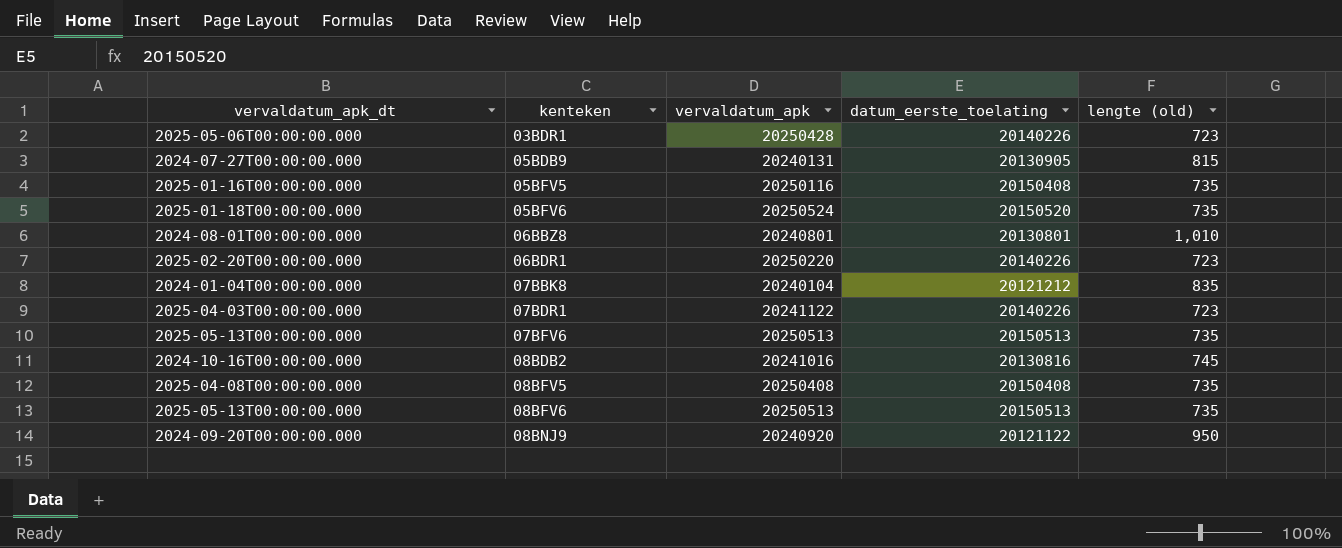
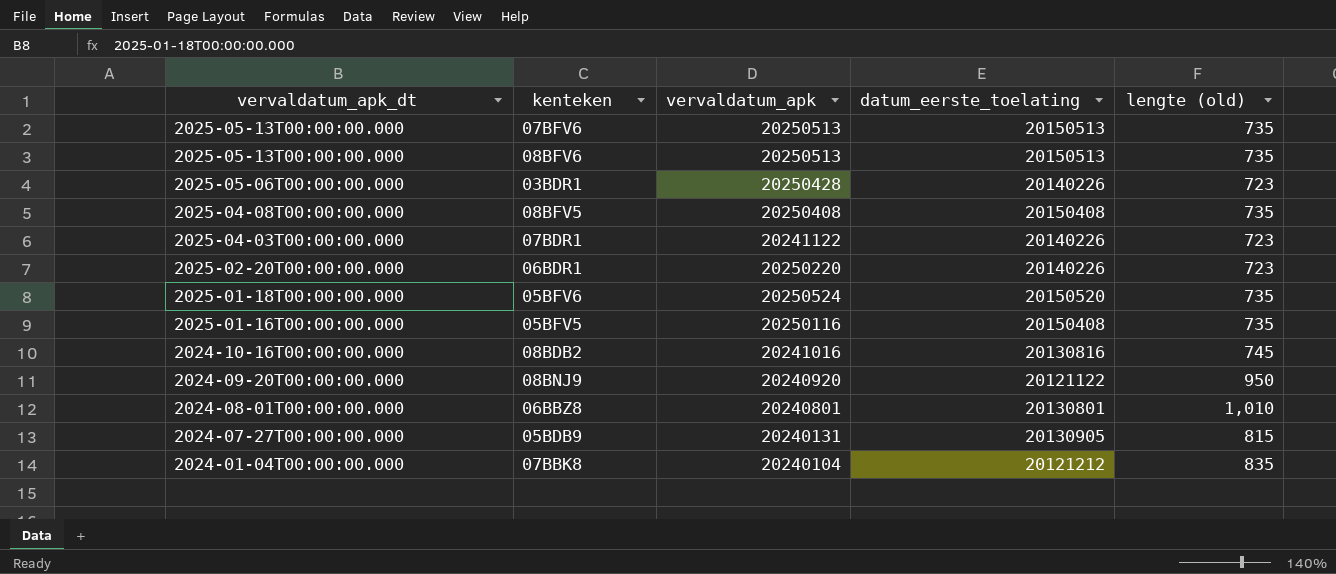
row order: kenteken ascending -> vervaldatum_apk_dt descending

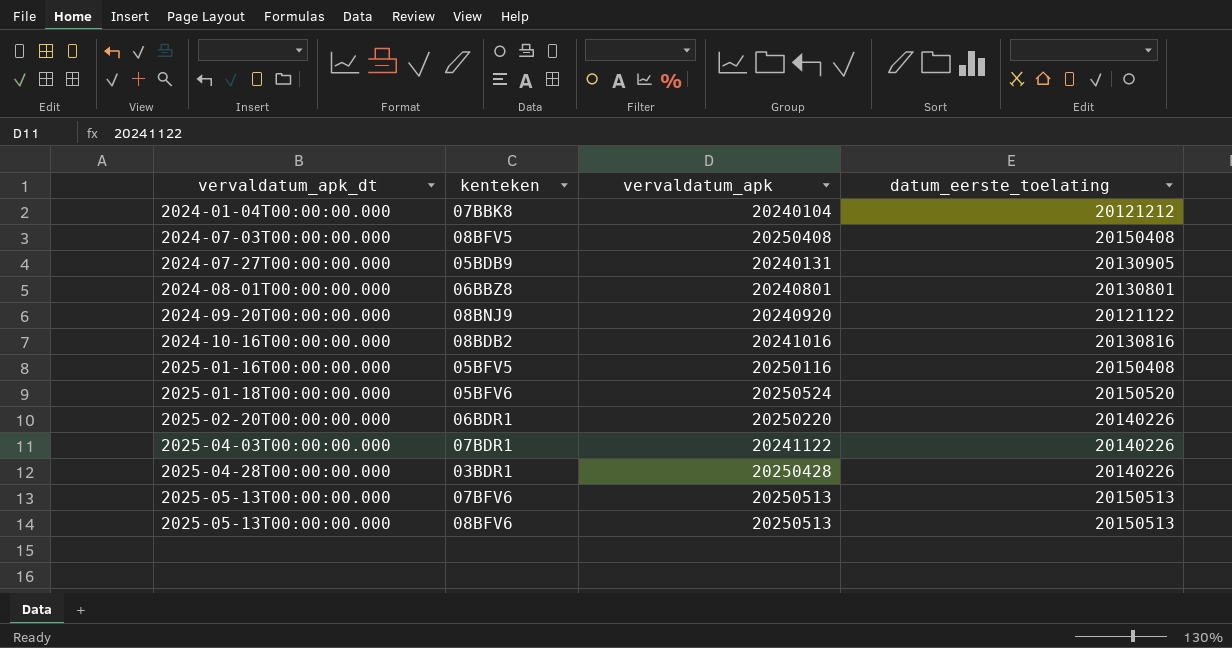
row order: vervaldatum_apk_dt descending -> vervaldatum_apk_dt ascending
column lengte (old) | position: 5 -> none
08BFV5 | vervaldatum_apk_dt: 2025-04-08T00:00:00.000 -> 2024-07-03T00:00:00.000
03BDR1 | vervaldatum_apk_dt: 2025-05-06T00:00:00.000 -> 2025-04-28T00:00:00.000

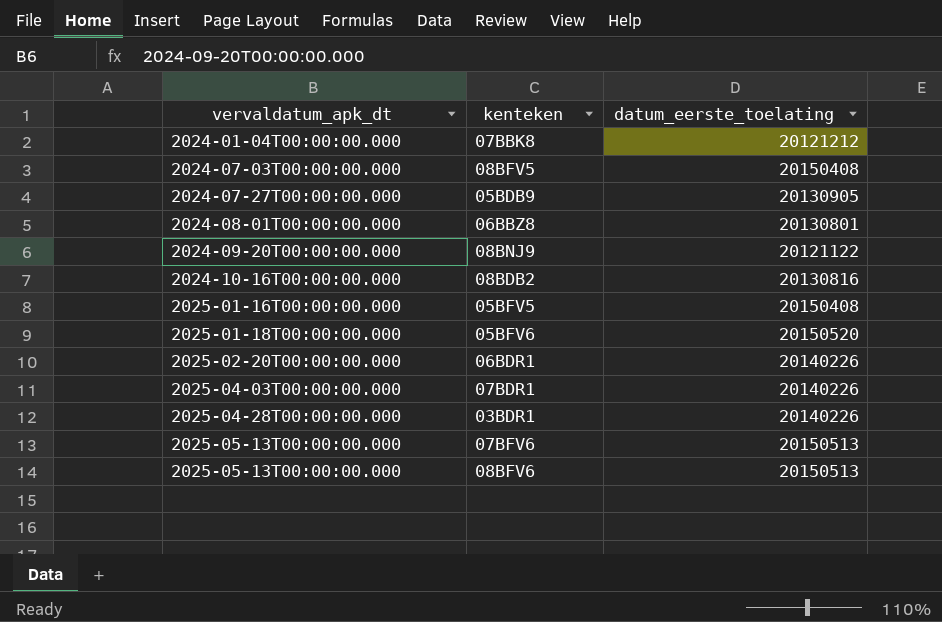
column vervaldatum_apk | position: 3 -> none

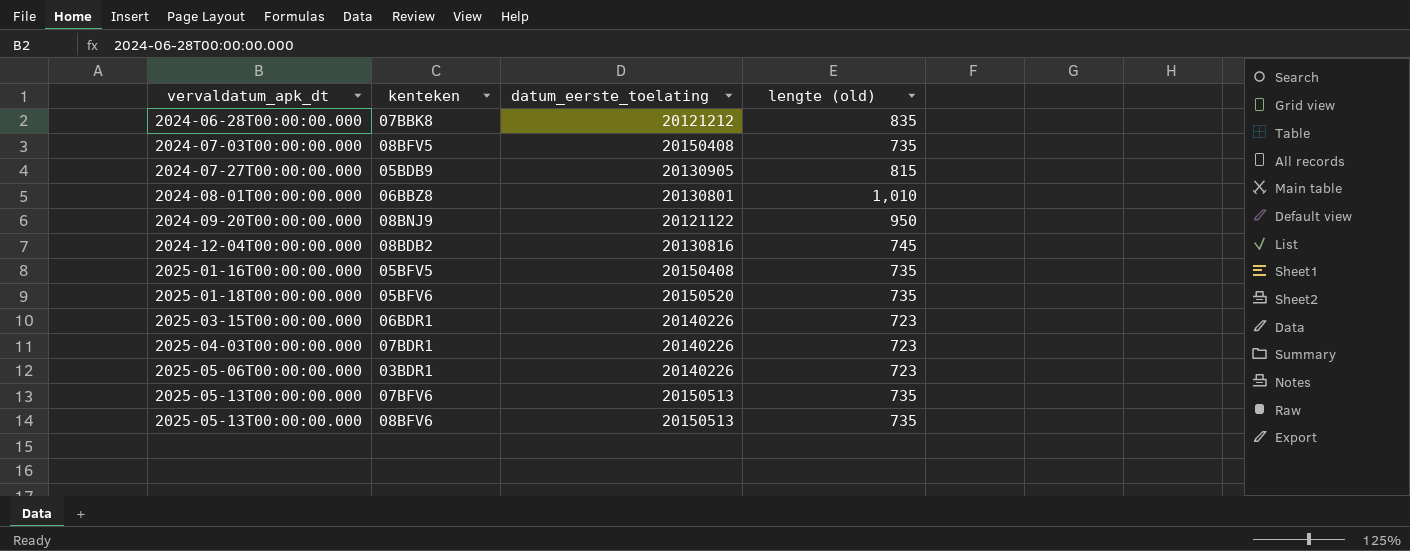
column lengte (old) | position: none -> 4
07BBK8 | vervaldatum_apk_dt: 2024-01-04T00:00:00.000 -> 2024-06-28T00:00:00.000
08BDB2 | vervaldatum_apk_dt: 2024-10-16T00:00:00.000 -> 2024-12-04T00:00:00.000
06BDR1 | vervaldatum_apk_dt: 2025-02-20T00:00:00.000 -> 2025-03-15T00:00:00.000
03BDR1 | vervaldatum_apk_dt: 2025-04-28T00:00:00.000 -> 2025-05-06T00:00:00.000

